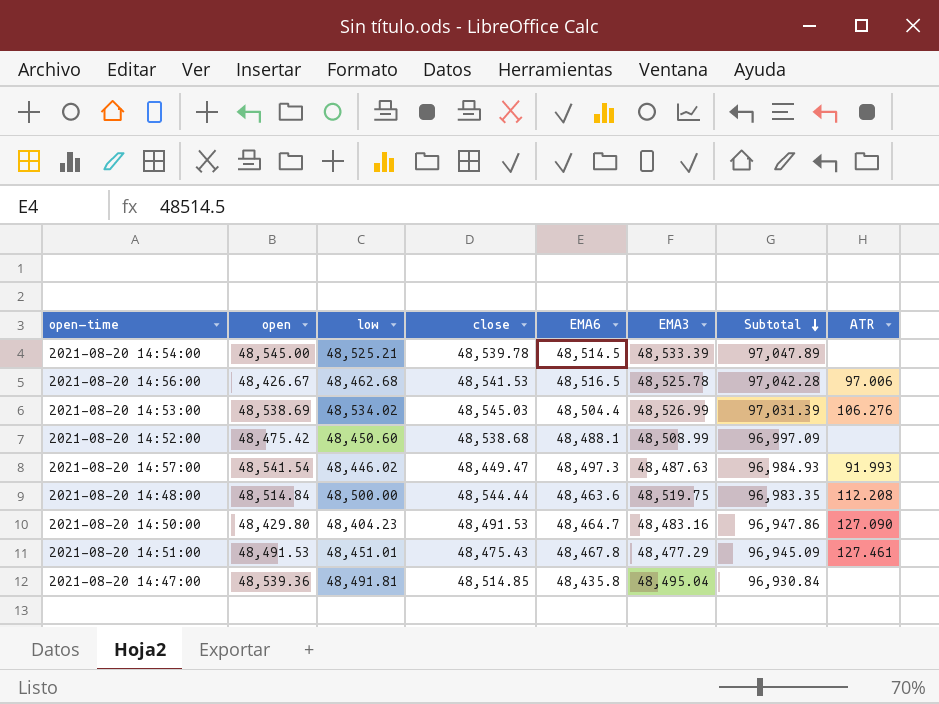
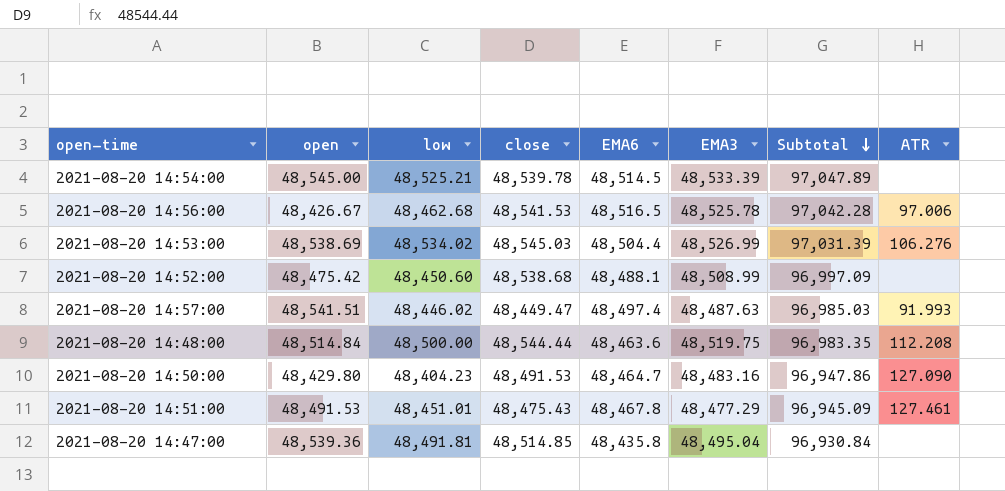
2021-08-20 14:57:00 | open: 48,541.54 -> 48,541.51
2021-08-20 14:57:00 | EMA6: 48,497.3 -> 48,497.4
2021-08-20 14:57:00 | Subtotal: 96,984.93 -> 96,985.03

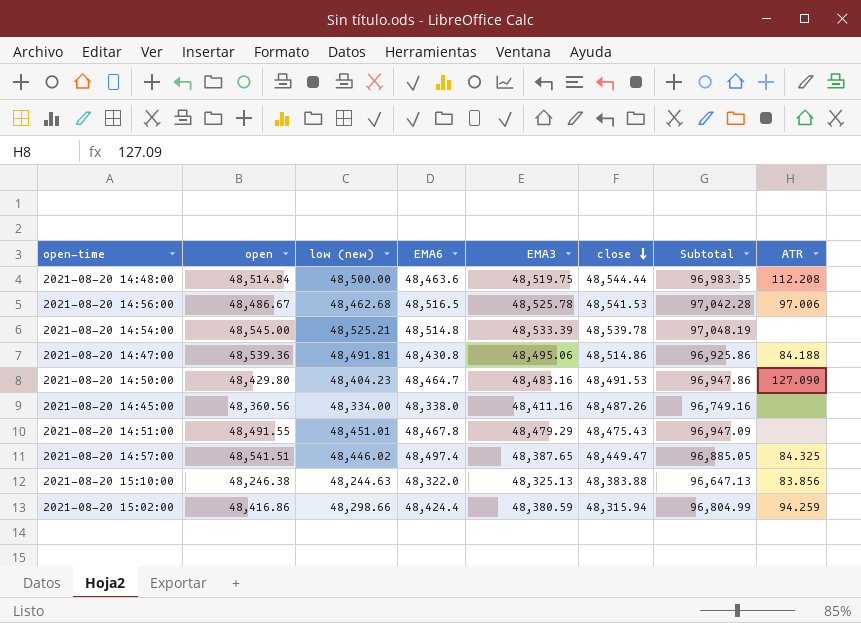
row order: Subtotal descending -> close descending
column name: low -> low (new)
column close | position: 4 -> 6
row 2021-08-20 14:53:00: 48,538.69 | 48,534.02 | 48,545.03 | 48,504.4 | 48,526.99 | 97,031.39 | 106.276 -> none
row 2021-08-20 14:52:00: 48,475.42 | 48,450.60 | 48,538.68 | 48,488.1 | 48,508.99 | 96,997.09 | none -> none
2021-08-20 14:56:00 | open: 48,426.67 -> 48,486.67
2021-08-20 14:54:00 | EMA6: 48,514.5 -> 48,514.8
2021-08-20 14:54:00 | Subtotal: 97,047.89 -> 97,048.19
2021-08-20 14:47:00 | EMA6: 48,435.8 -> 48,430.8
2021-08-20 14:47:00 | EMA3: 48,495.04 -> 48,495.06
2021-08-20 14:47:00 | close: 48,514.85 -> 48,514.86
2021-08-20 14:47:00 | Subtotal: 96,930.84 -> 96,925.86
2021-08-20 14:47:00 | ATR: none -> 84.188
row 2021-08-20 14:45:00: none -> 48,360.56 | 48,334.00 | 48,338.0 | 48,411.16 | 48,487.26 | 96,749.16 | none
2021-08-20 14:51:00 | open: 48,491.53 -> 48,491.55
2021-08-20 14:51:00 | EMA3: 48,477.29 -> 48,479.29
2021-08-20 14:51:00 | Subtotal: 96,945.09 -> 96,947.09
2021-08-20 14:51:00 | ATR: 127.461 -> none
2021-08-20 14:57:00 | EMA3: 48,487.63 -> 48,387.65
2021-08-20 14:57:00 | Subtotal: 96,985.03 -> 96,885.05
2021-08-20 14:57:00 | ATR: 91.993 -> 84.325
row 2021-08-20 15:10:00: none -> 48,246.38 | 48,244.63 | 48,322.0 | 48,325.13 | 48,383.88 | 96,647.13 | 83.856
row 2021-08-20 15:02:00: none -> 48,416.86 | 48,298.66 | 48,424.4 | 48,380.59 | 48,315.94 | 96,804.99 | 94.259

